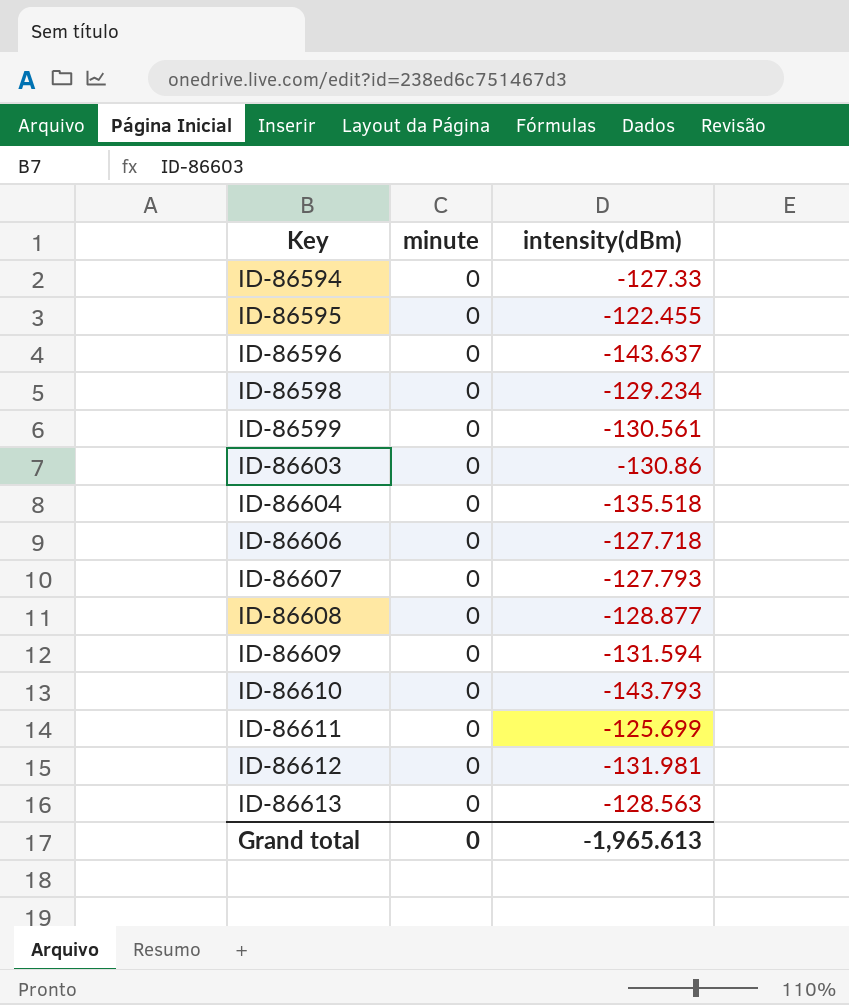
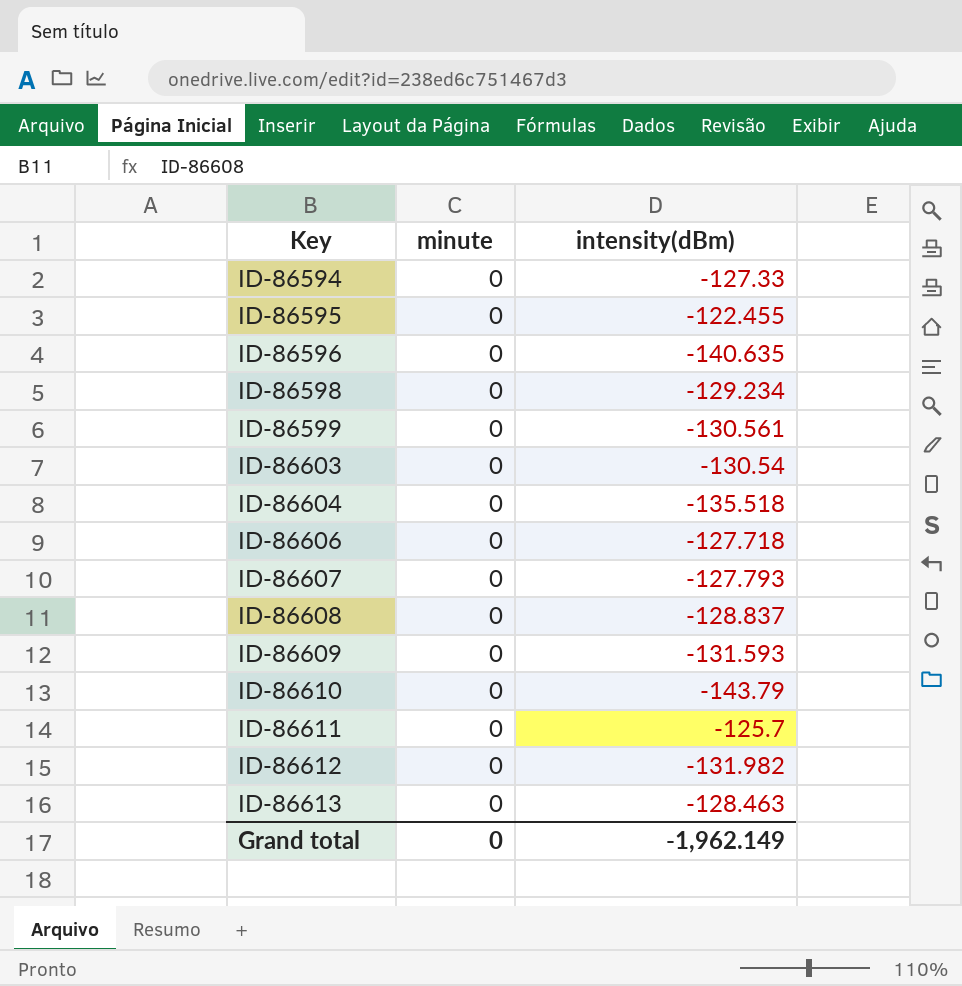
ID-86596 | intensity(dBm): -143.637 -> -140.635
ID-86603 | intensity(dBm): -130.86 -> -130.54
ID-86608 | intensity(dBm): -128.877 -> -128.837
ID-86609 | intensity(dBm): -131.594 -> -131.593
ID-86610 | intensity(dBm): -143.793 -> -143.79
ID-86611 | intensity(dBm): -125.699 -> -125.7
ID-86612 | intensity(dBm): -131.981 -> -131.982
ID-86613 | intensity(dBm): -128.563 -> -128.463
Grand total | intensity(dBm): -1,965.613 -> -1,962.149

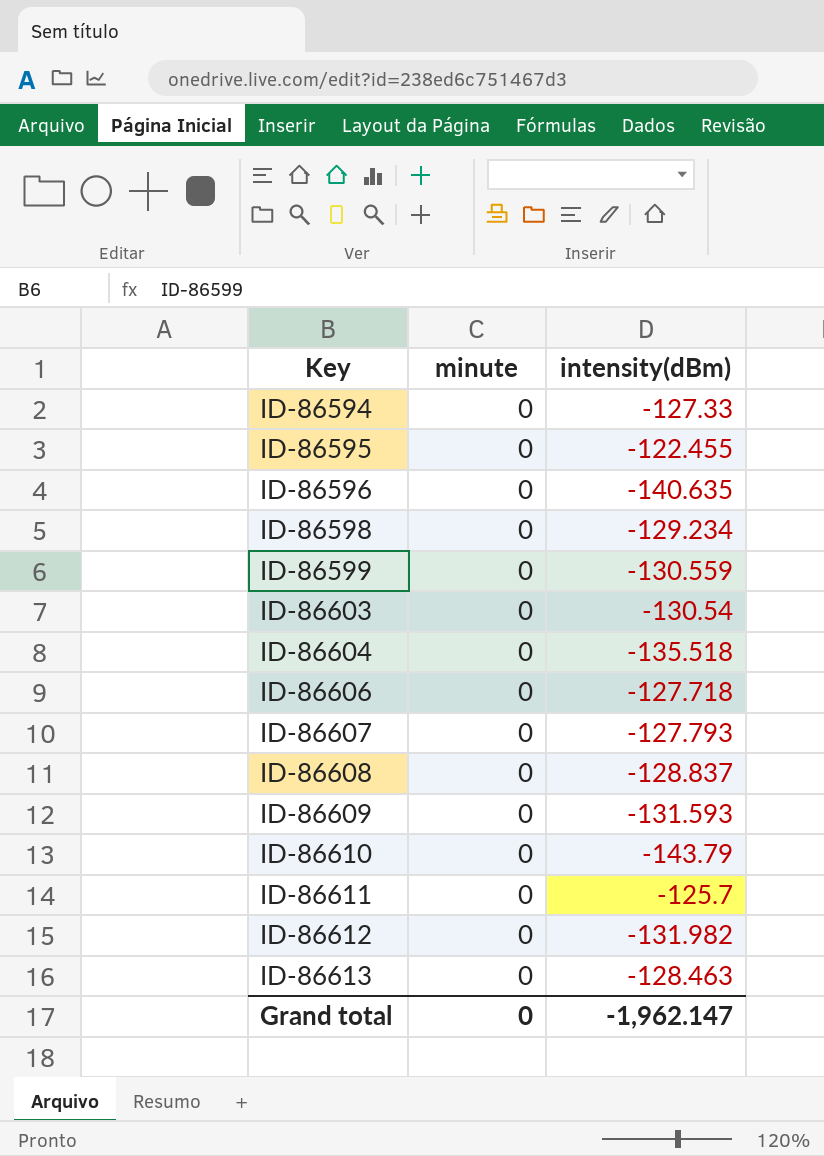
ID-86599 | intensity(dBm): -130.561 -> -130.559
Grand total | intensity(dBm): -1,962.149 -> -1,962.147

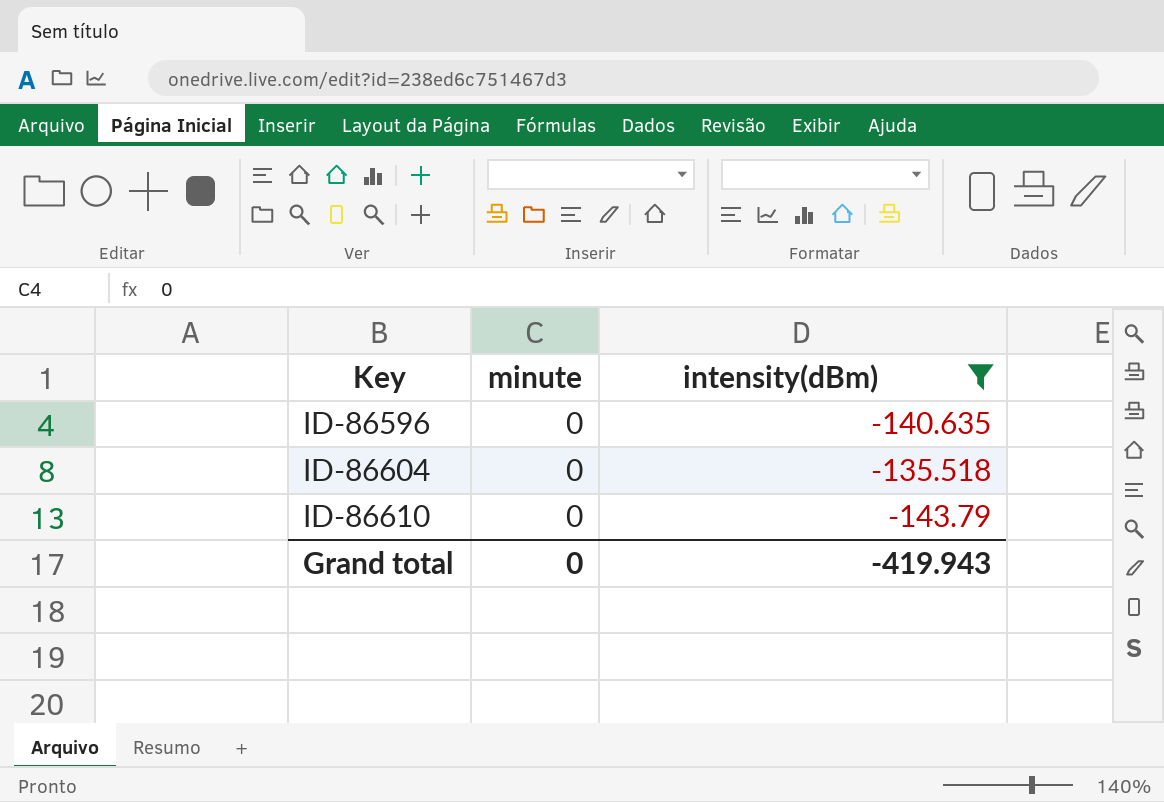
filter: none -> intensity(dBm) <= -135.518
Grand total | intensity(dBm): -1,962.147 -> -419.943

